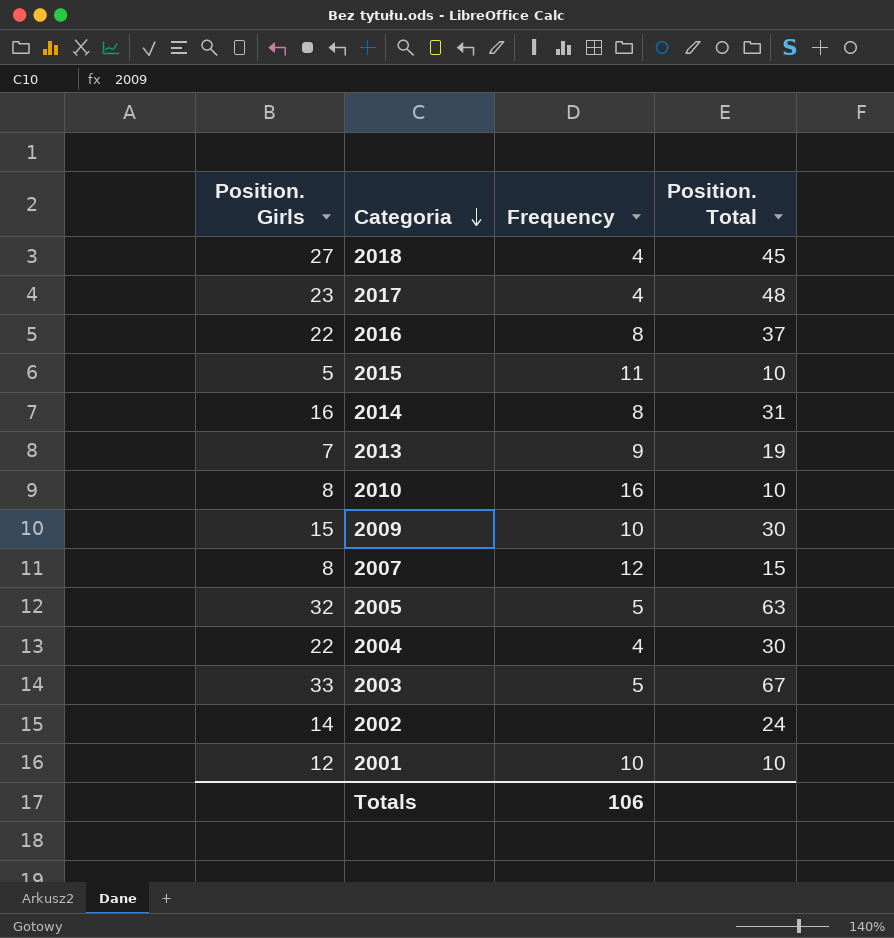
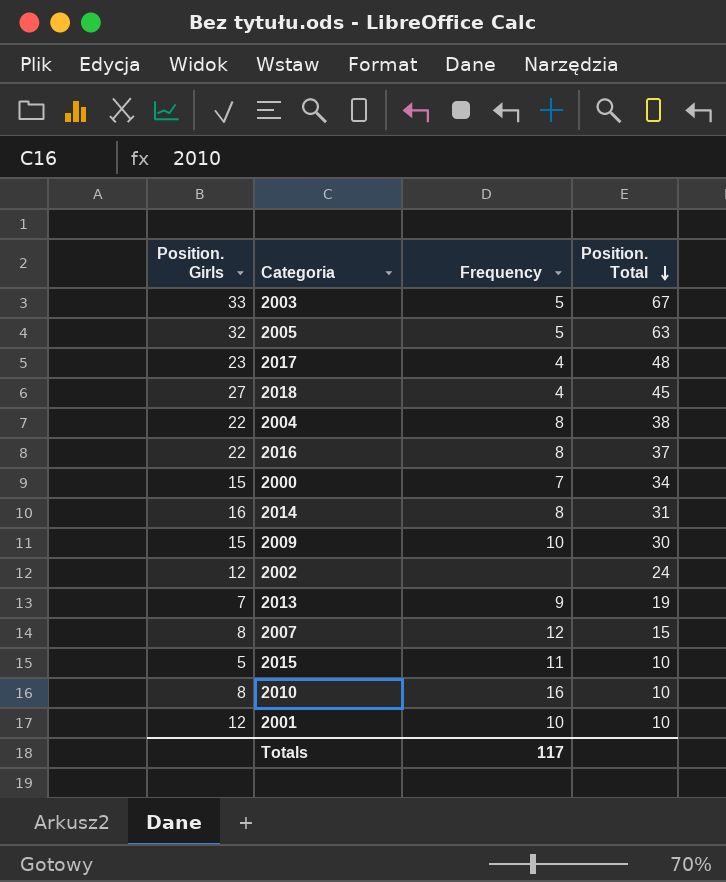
row order: Categoria descending -> Position. Total descending
2004 | Frequency: 4 -> 8
2004 | Position. Total: 30 -> 38
row 2000: none -> 15 | 7 | 34
2002 | Position. Girls: 14 -> 12
Totals | Frequency: 106 -> 117

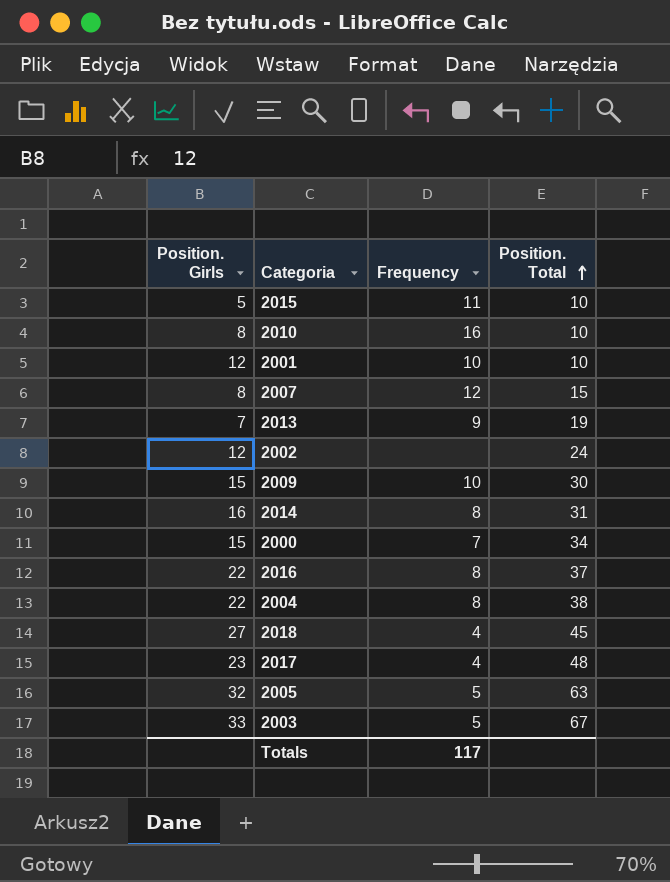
row order: Position. Total descending -> Position. Total ascending

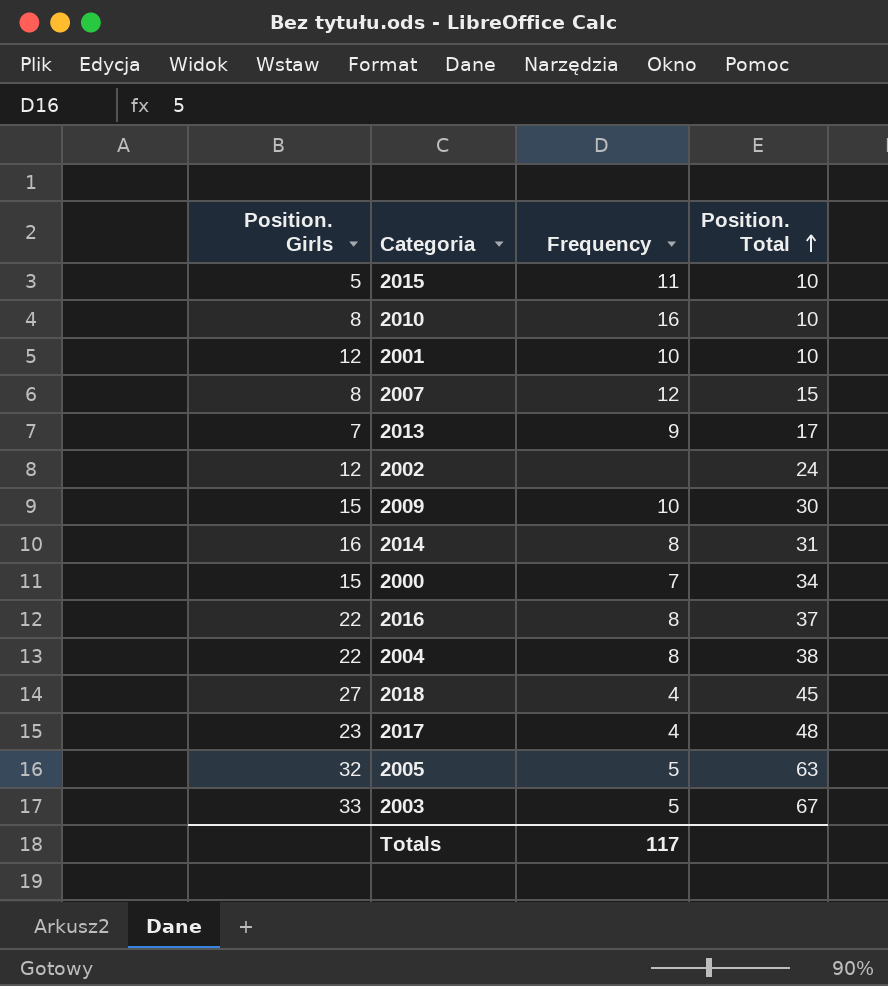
2013 | Position. Total: 19 -> 17

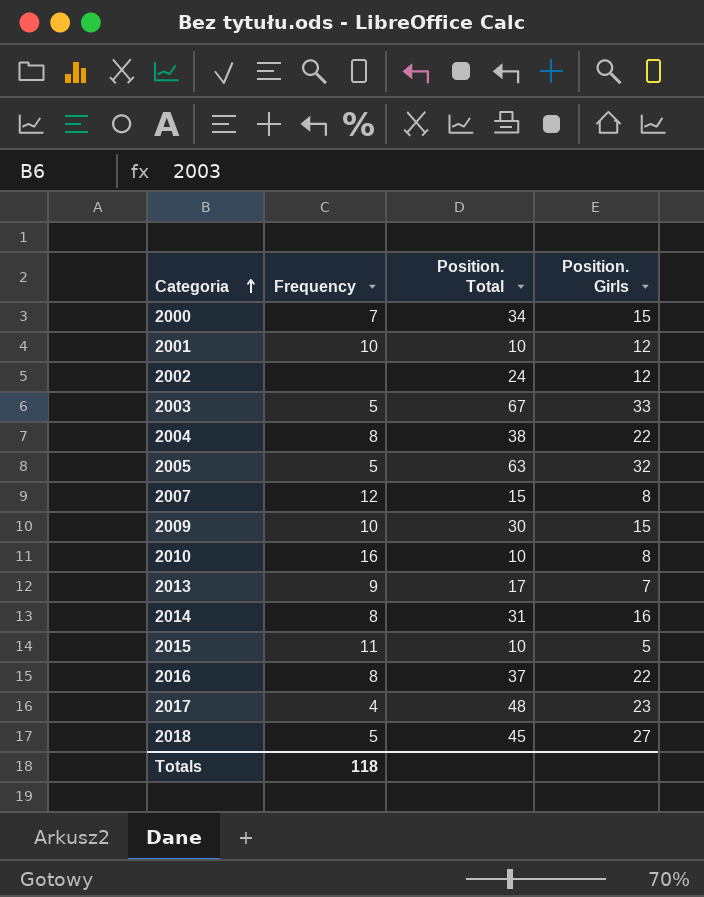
row order: Position. Total ascending -> Categoria ascending
column Position. Girls | position: 1 -> 4
2018 | Frequency: 4 -> 5
Totals | Frequency: 117 -> 118

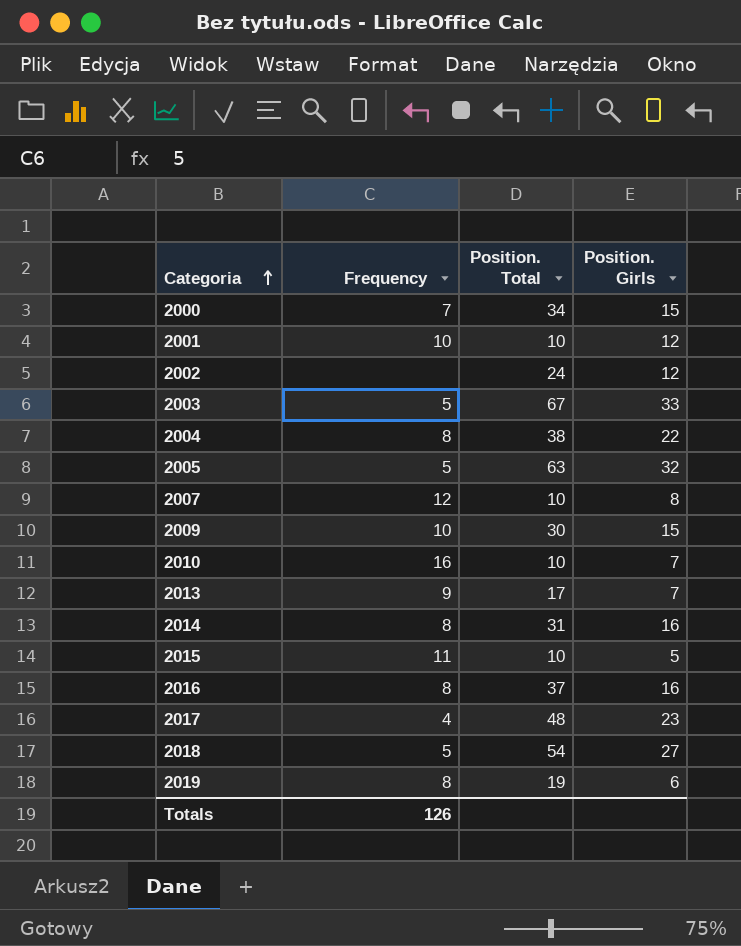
2007 | Position. Total: 15 -> 10
2010 | Position. Girls: 8 -> 7
2016 | Position. Girls: 22 -> 16
2018 | Position. Total: 45 -> 54
row 2019: none -> 8 | 19 | 6
Totals | Frequency: 118 -> 126

